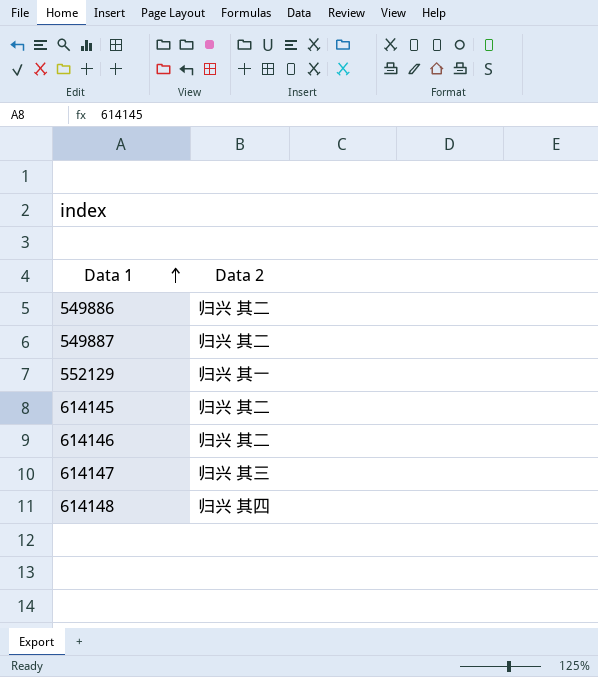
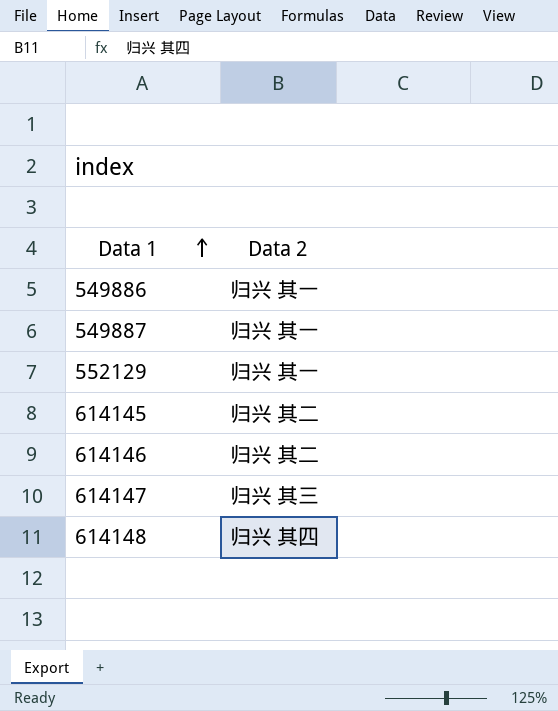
549886 | Data 2: 归兴 其二 -> 归兴 其一
549887 | Data 2: 归兴 其二 -> 归兴 其一

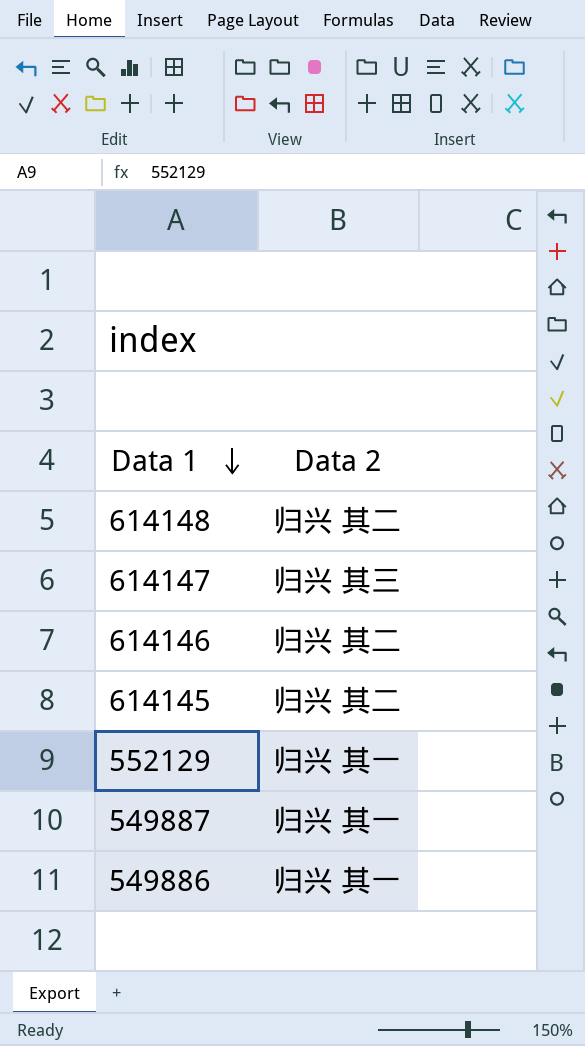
row order: Data 1 ascending -> Data 1 descending
614148 | Data 2: 归兴 其四 -> 归兴 其二

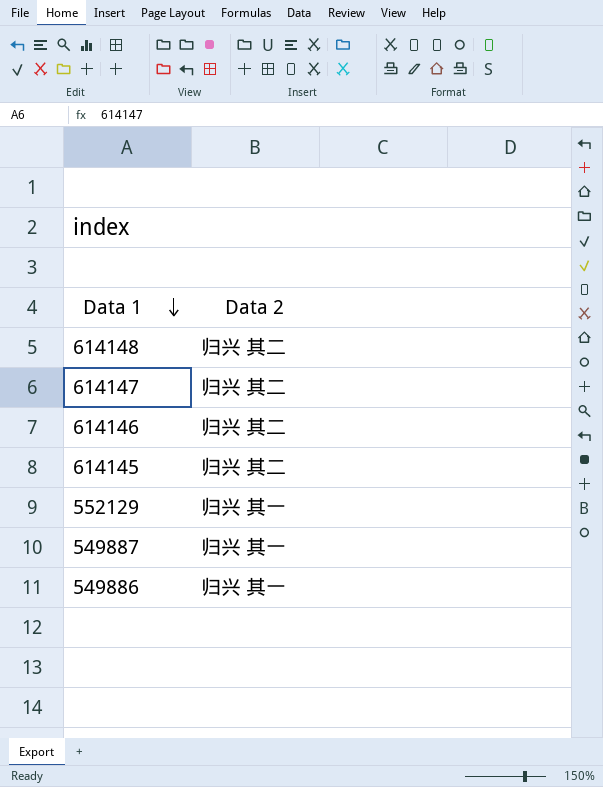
614147 | Data 2: 归兴 其三 -> 归兴 其二

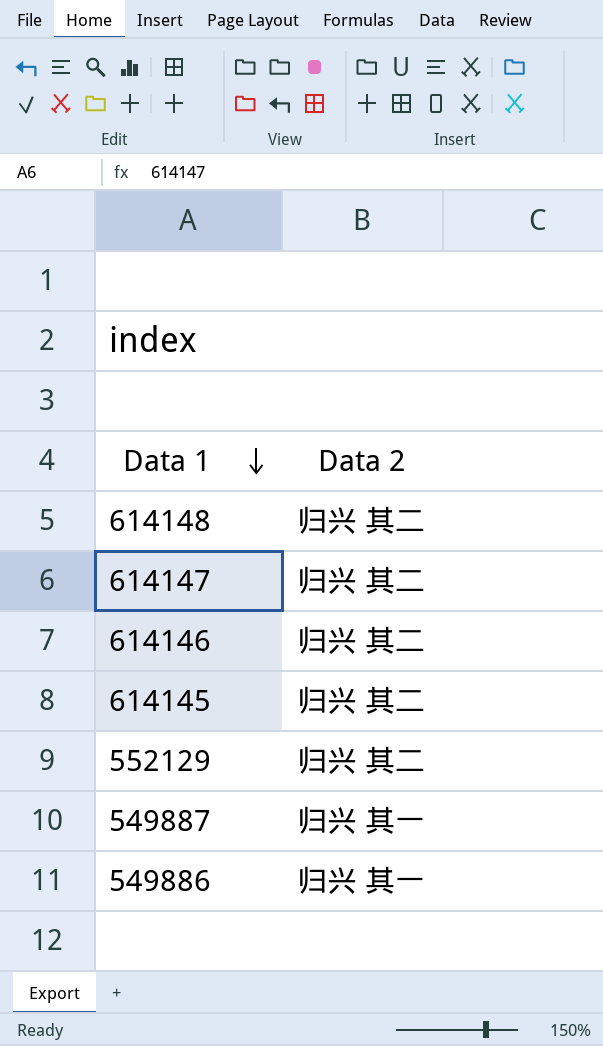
552129 | Data 2: 归兴 其一 -> 归兴 其二

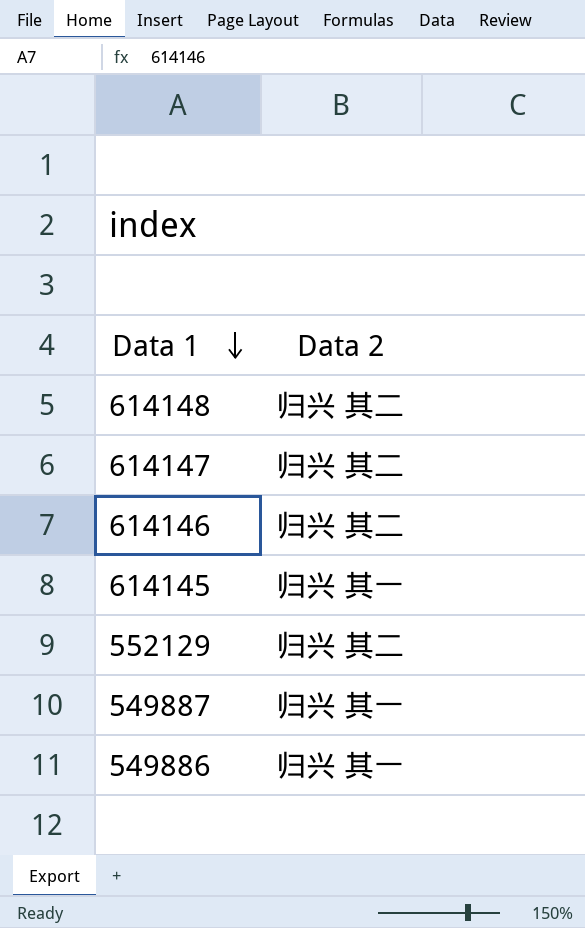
614145 | Data 2: 归兴 其二 -> 归兴 其一

